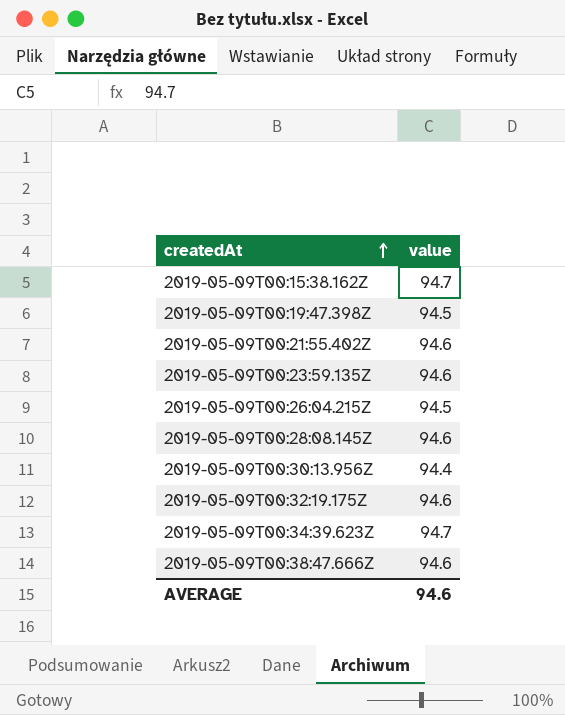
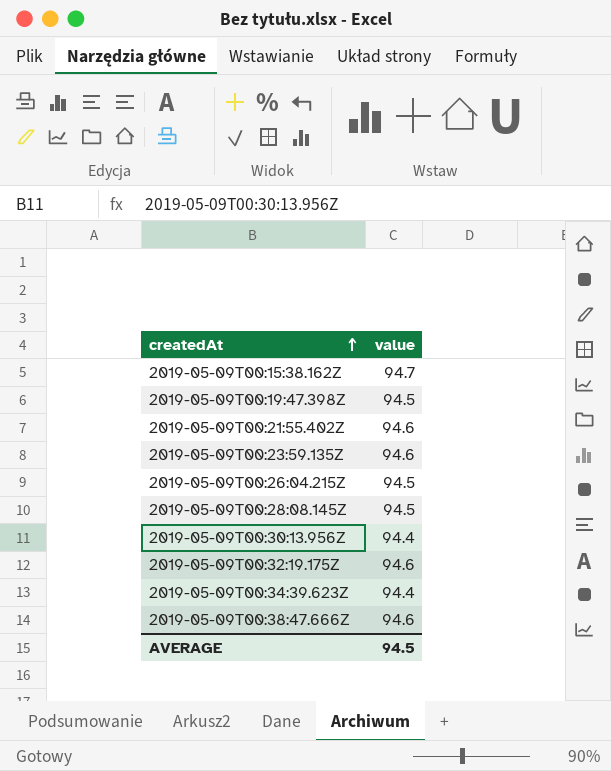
2019-05-09T00:28:08.145Z | value: 94.6 -> 94.5
2019-05-09T00:34:39.623Z | value: 94.7 -> 94.4
AVERAGE | value: 94.6 -> 94.5

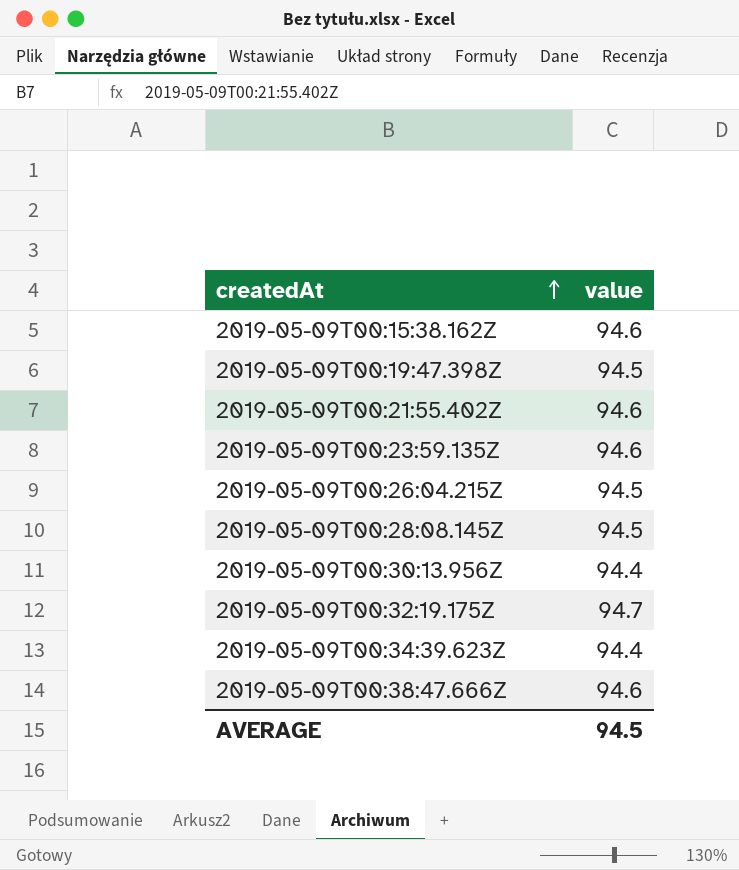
2019-05-09T00:15:38.162Z | value: 94.7 -> 94.6
2019-05-09T00:32:19.175Z | value: 94.6 -> 94.7

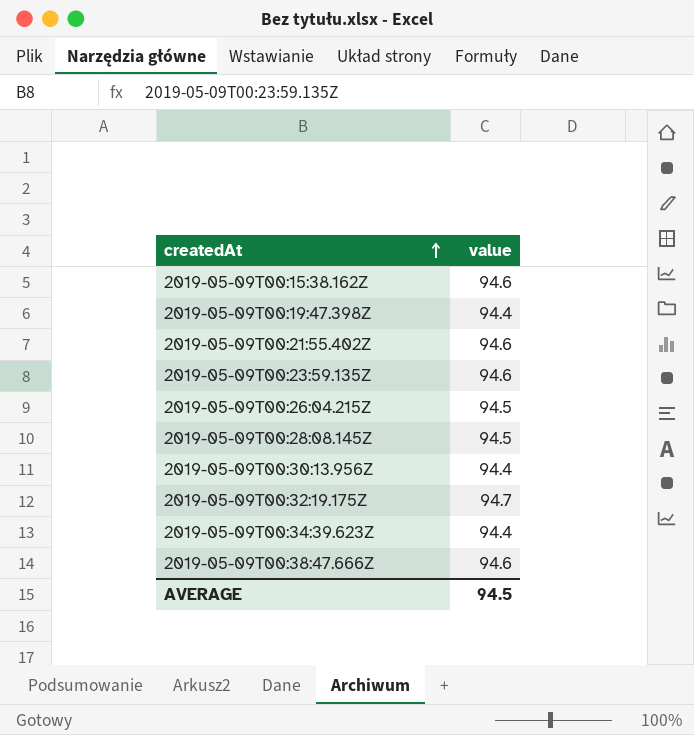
2019-05-09T00:19:47.398Z | value: 94.5 -> 94.4

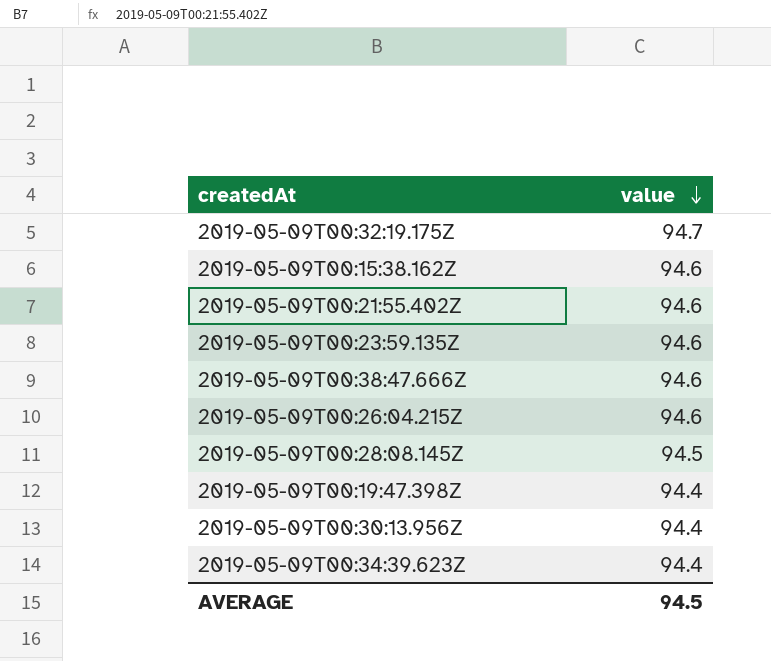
row order: createdAt ascending -> value descending
2019-05-09T00:26:04.215Z | value: 94.5 -> 94.6

